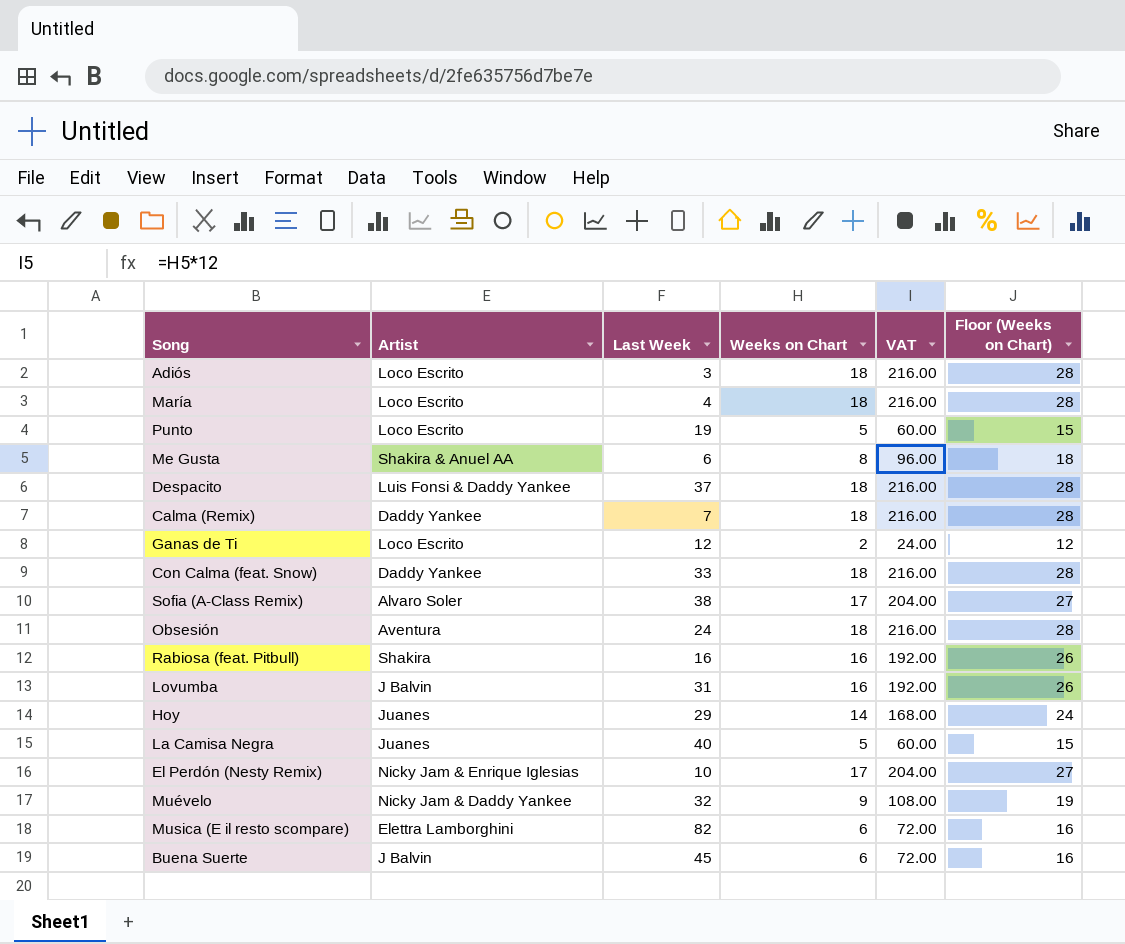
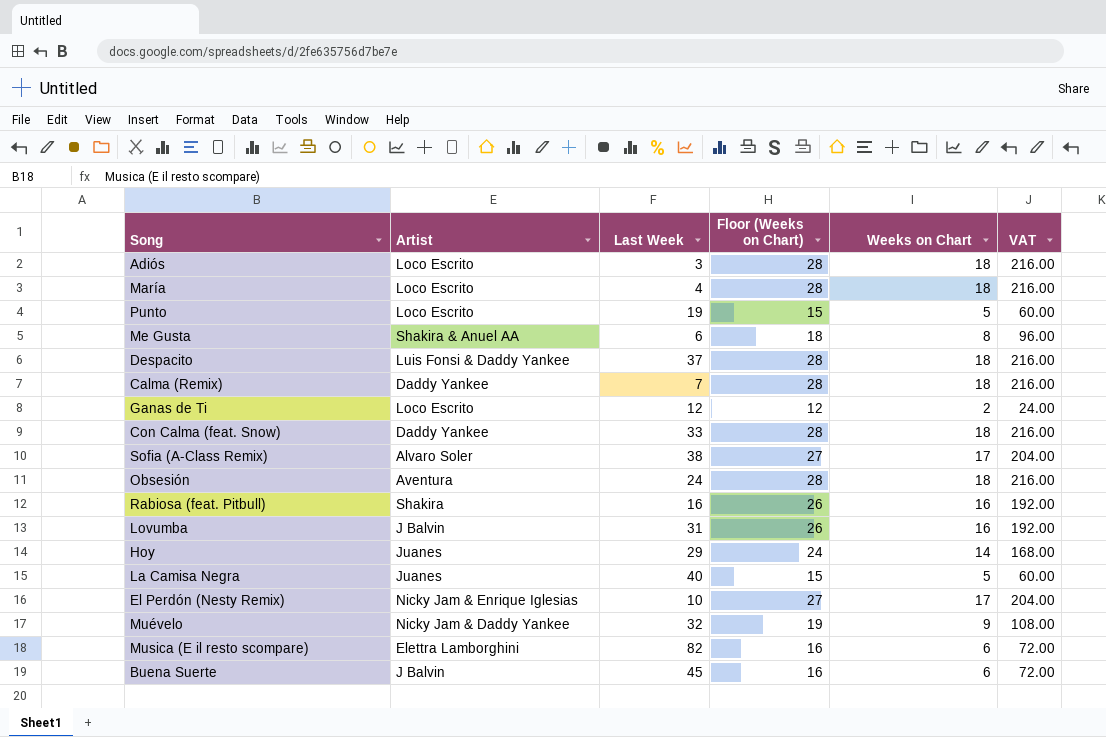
column Floor (Weeks on Chart) | position: 6 -> 4

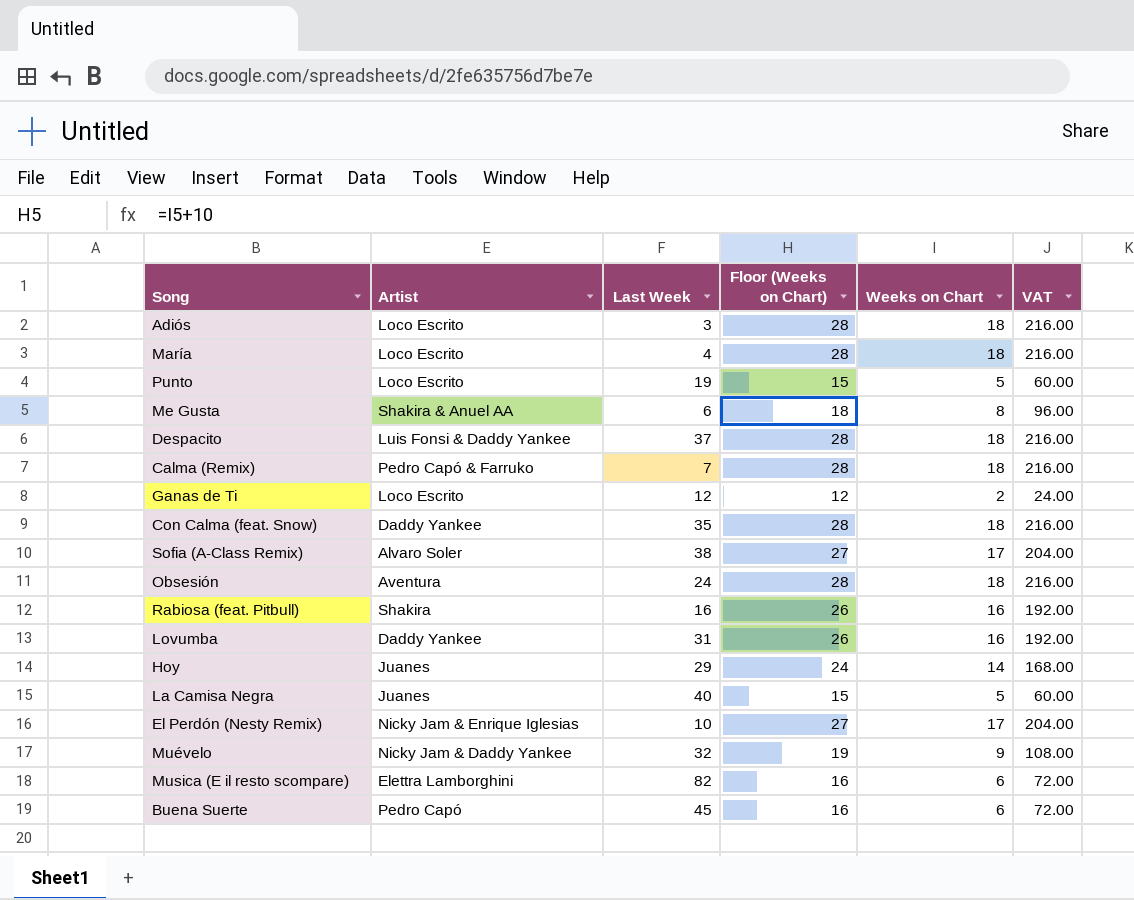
Calma (Remix) | Artist: Daddy Yankee -> Pedro Capó & Farruko
Con Calma (feat. Snow) | Last Week: 33 -> 35
Lovumba | Artist: J Balvin -> Daddy Yankee
Buena Suerte | Artist: J Balvin -> Pedro Capó

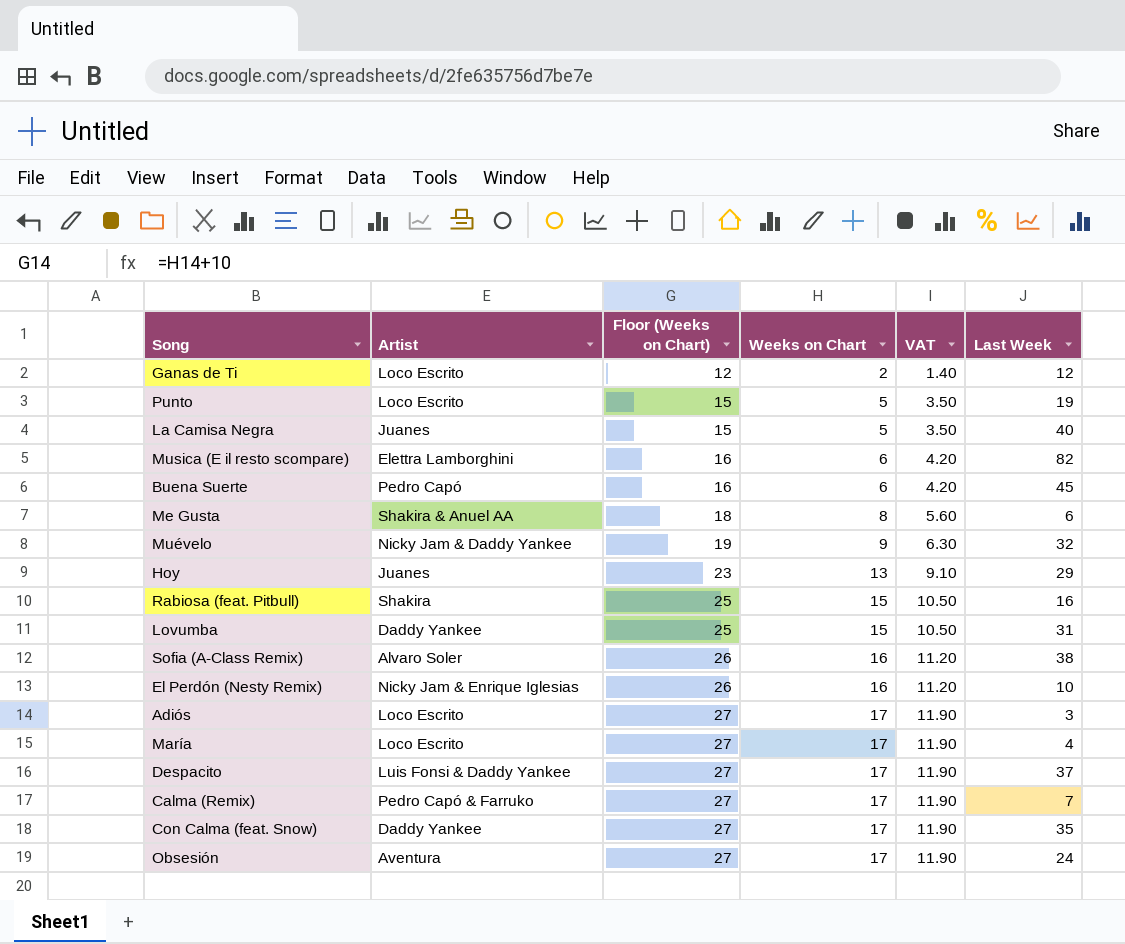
row order: none -> Floor (Weeks on Chart) ascending
column VAT | formula: [Weeks on Chart] * 12 -> [Weeks on Chart] * 0.7
column Last Week | position: 3 -> 6
Hoy | Floor (Weeks on Chart): 24 -> 23
Hoy | Weeks on Chart: 14 -> 13
Rabiosa (feat. Pitbull) | Floor (Weeks on Chart): 26 -> 25
Rabiosa (feat. Pitbull) | Weeks on Chart: 16 -> 15
Lovumba | Floor (Weeks on Chart): 26 -> 25
Lovumba | Weeks on Chart: 16 -> 15
Sofia (A-Class Remix) | Floor (Weeks on Chart): 27 -> 26
Sofia (A-Class Remix) | Weeks on Chart: 17 -> 16
El Perdón (Nesty Remix) | Floor (Weeks on Chart): 27 -> 26
El Perdón (Nesty Remix) | Weeks on Chart: 17 -> 16
Adiós | Floor (Weeks on Chart): 28 -> 27
Adiós | Weeks on Chart: 18 -> 17
María | Floor (Weeks on Chart): 28 -> 27
María | Weeks on Chart: 18 -> 17
Despacito | Floor (Weeks on Chart): 28 -> 27
Despacito | Weeks on Chart: 18 -> 17
Calma (Remix) | Floor (Weeks on Chart): 28 -> 27
Calma (Remix) | Weeks on Chart: 18 -> 17
Con Calma (feat. Snow) | Floor (Weeks on Chart): 28 -> 27
Con Calma (feat. Snow) | Weeks on Chart: 18 -> 17
Obsesión | Floor (Weeks on Chart): 28 -> 27
Obsesión | Weeks on Chart: 18 -> 17

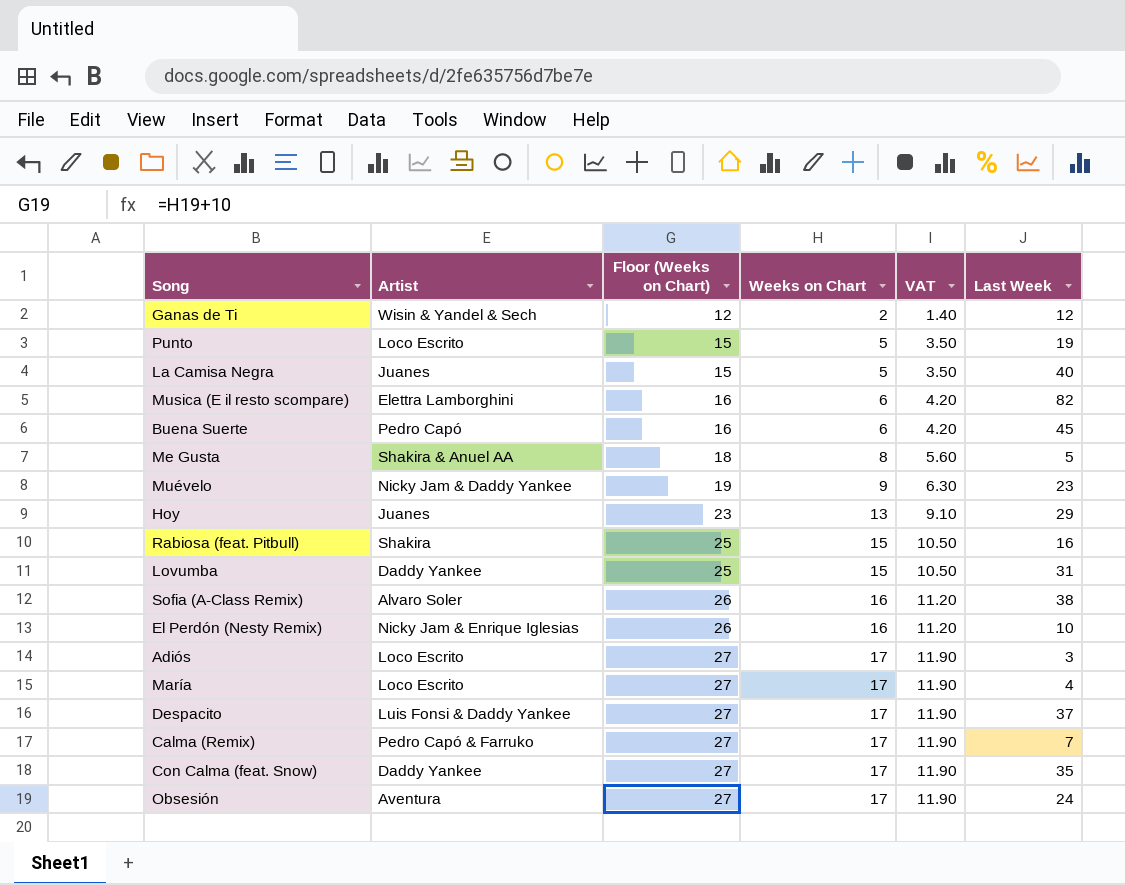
Ganas de Ti | Artist: Loco Escrito -> Wisin & Yandel & Sech
Me Gusta | Last Week: 6 -> 5
Muévelo | Last Week: 32 -> 23

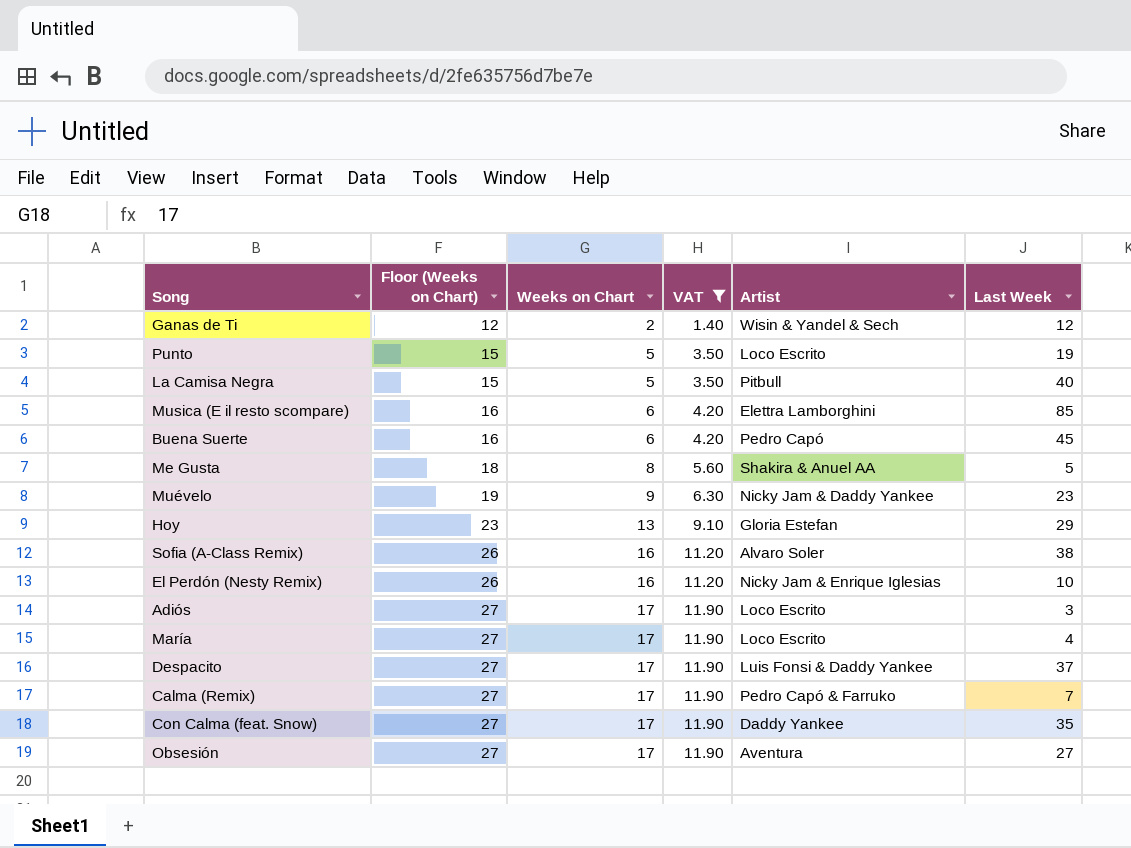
filter: none -> VAT != 10.50
column Artist | position: 2 -> 5
La Camisa Negra | Artist: Juanes -> Pitbull
Musica (E il resto scompare) | Last Week: 82 -> 85
Hoy | Artist: Juanes -> Gloria Estefan
Obsesión | Last Week: 24 -> 27

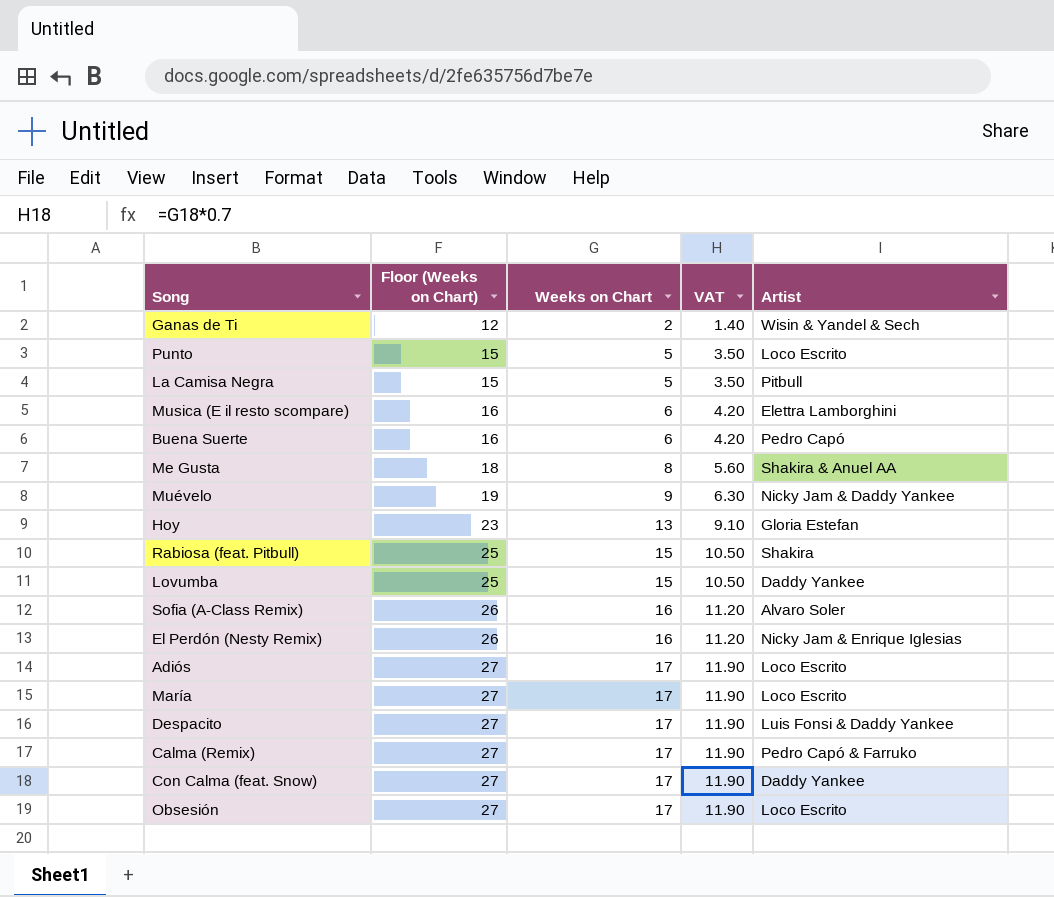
filter: VAT != 10.50 -> none
column Last Week | position: 6 -> none
Obsesión | Artist: Aventura -> Loco Escrito

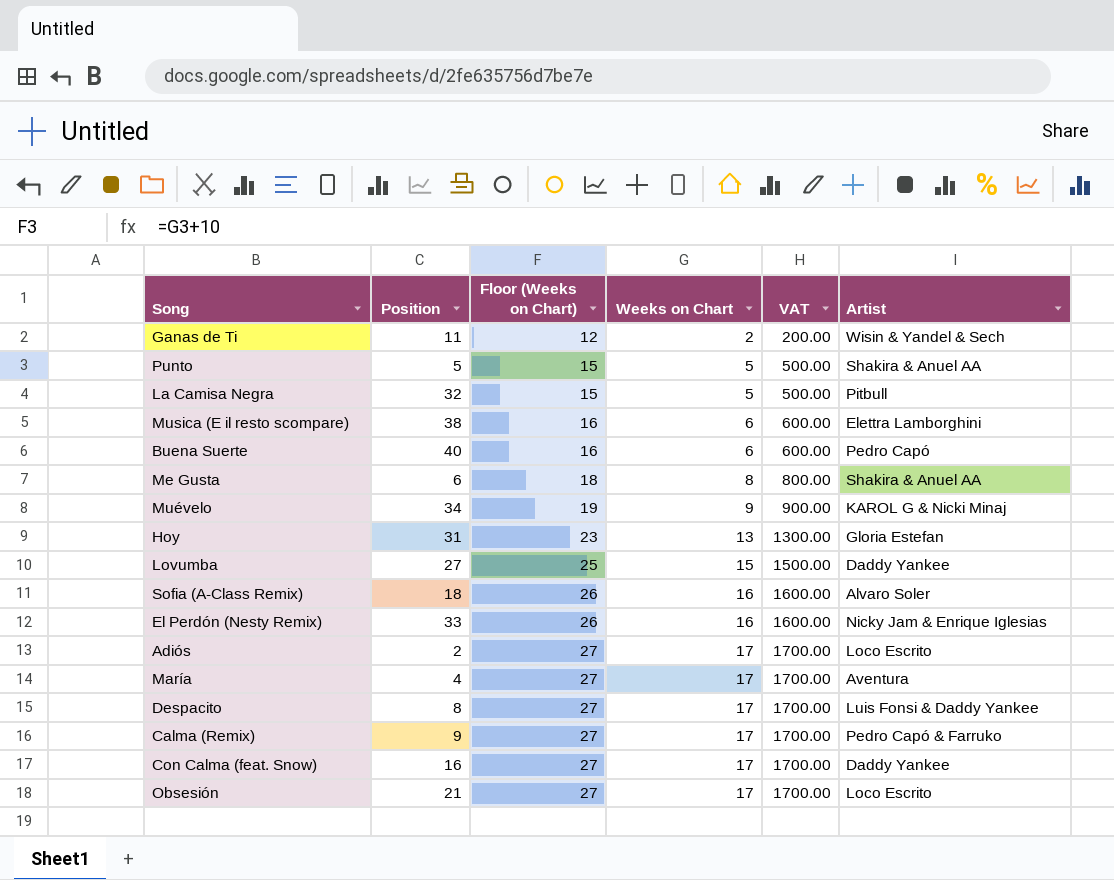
column Position | position: none -> 2
column VAT | formula: [Weeks on Chart] * 0.7 -> [Weeks on Chart] * 100
row Rabiosa (feat. Pitbull): 25 | 15 | 10.50 | Shakira -> none
Punto | Artist: Loco Escrito -> Shakira & Anuel AA
Muévelo | Artist: Nicky Jam & Daddy Yankee -> KAROL G & Nicki Minaj
María | Artist: Loco Escrito -> Aventura

